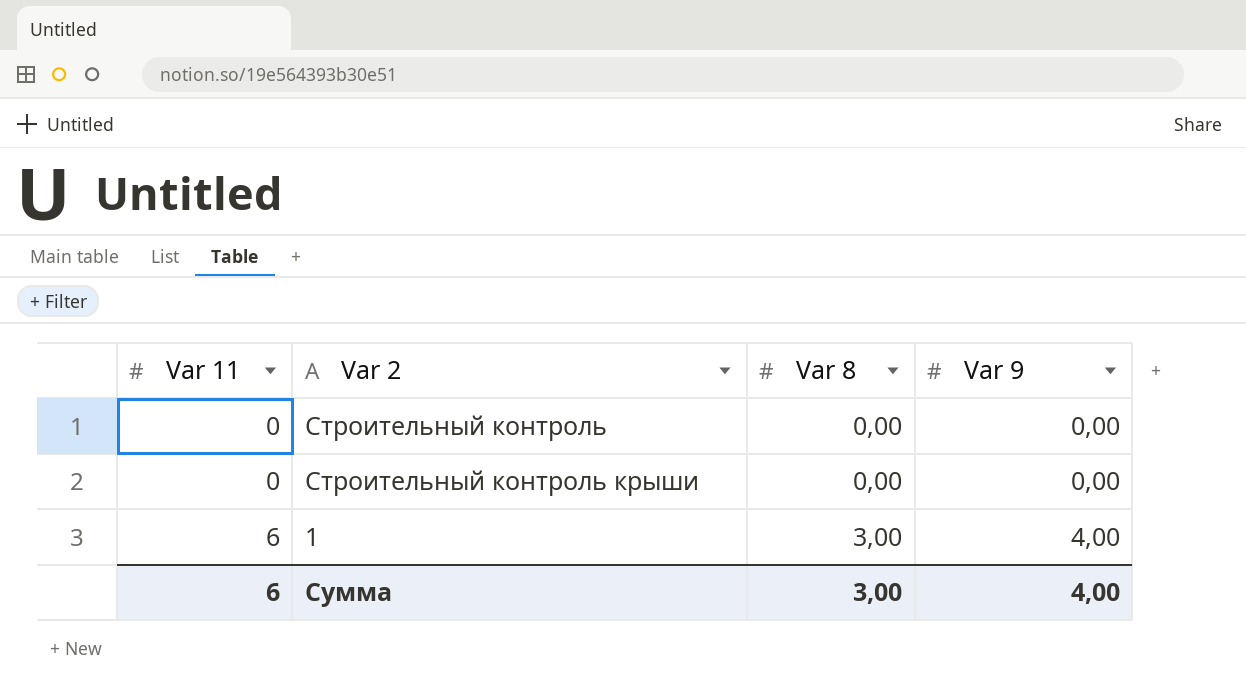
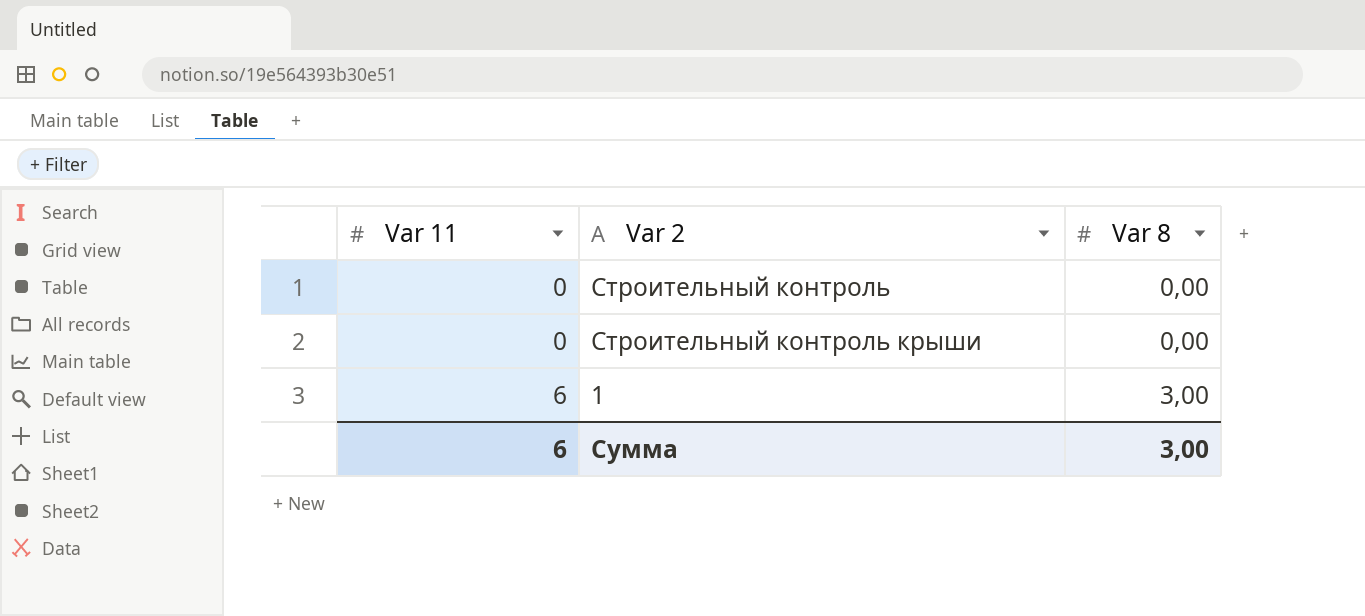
column Var 9 | position: 4 -> none

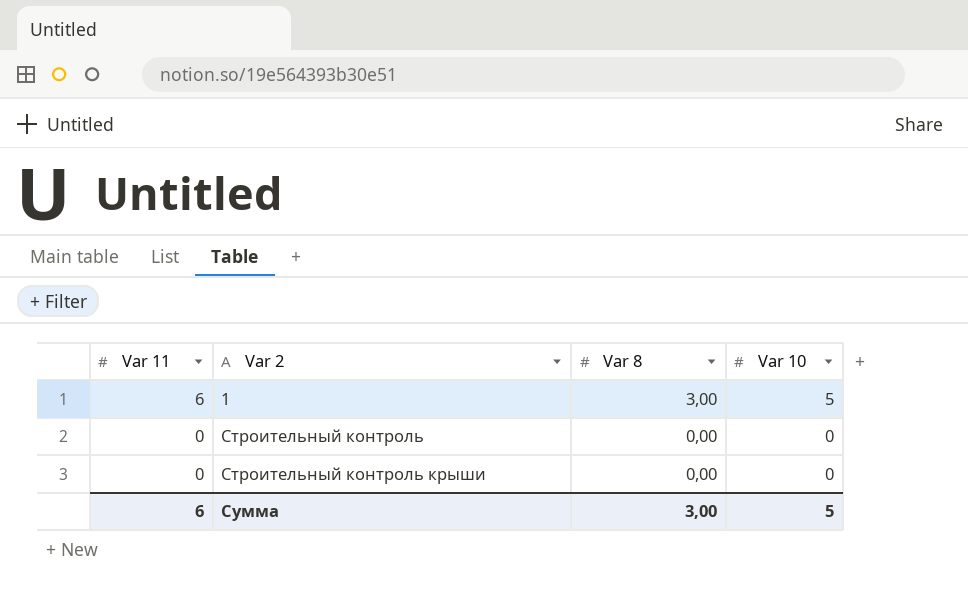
row order: Var 11 ascending -> Var 11 descending
column Var 10 | position: none -> 4

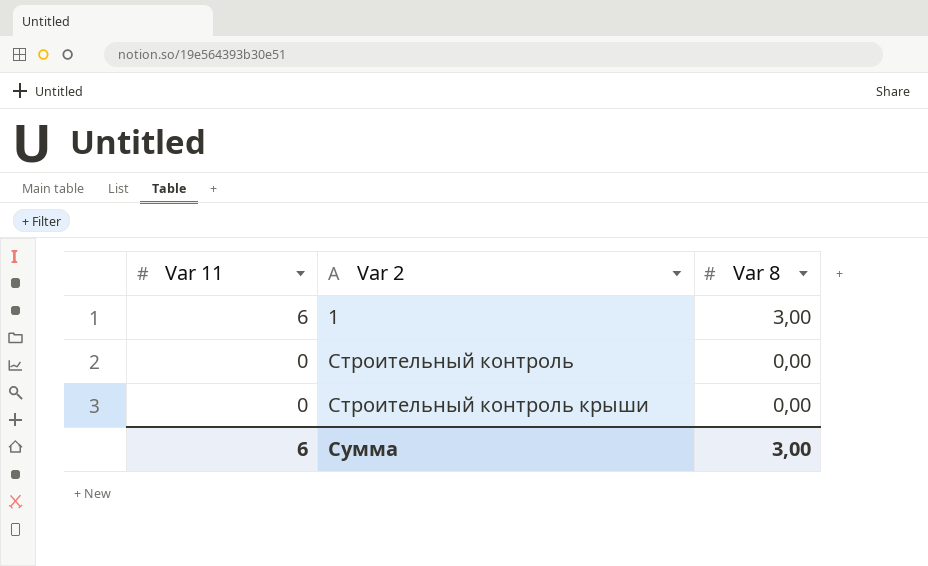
column Var 10 | position: 4 -> none

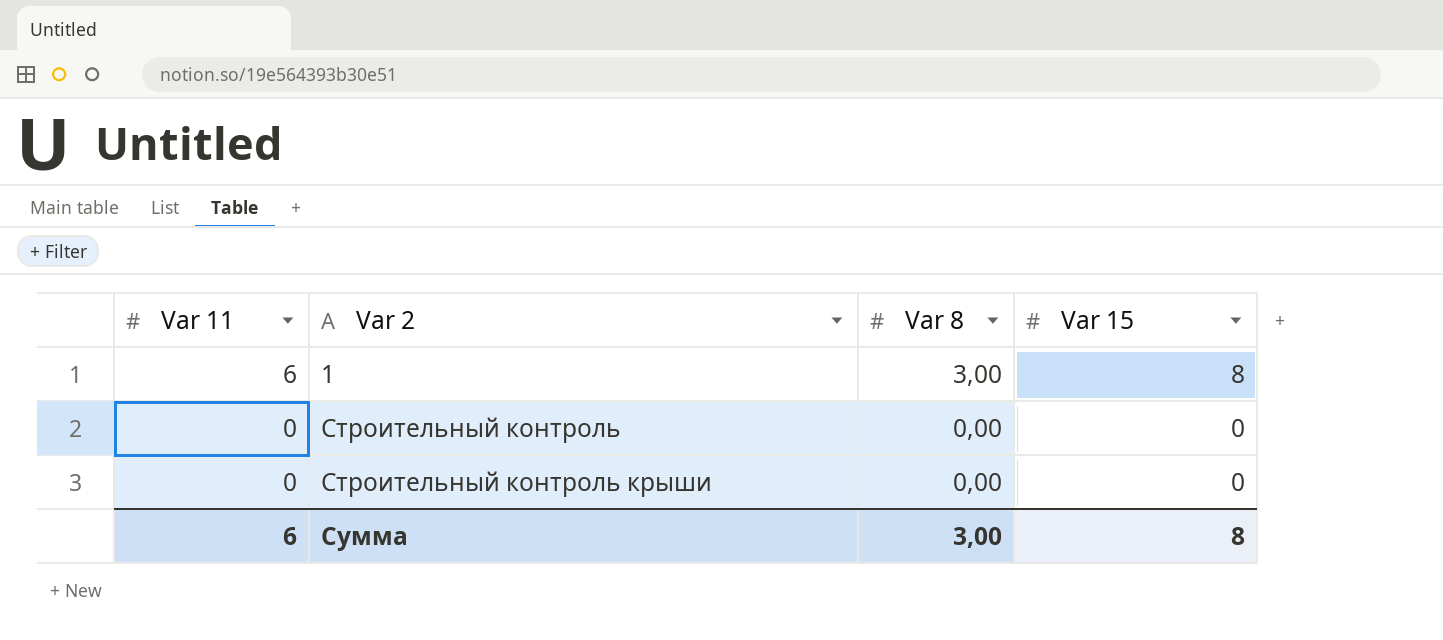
column Var 15 | position: none -> 4

